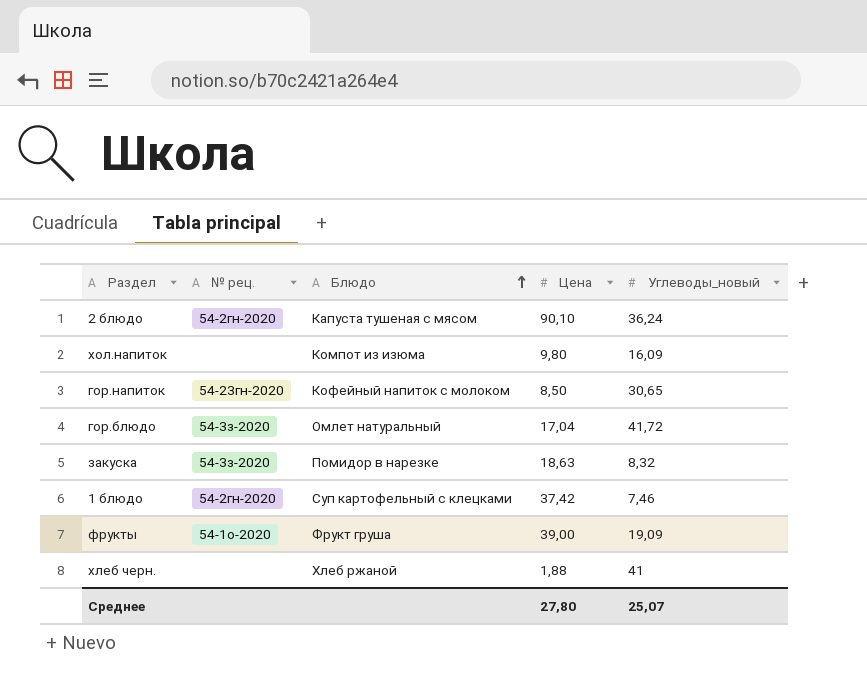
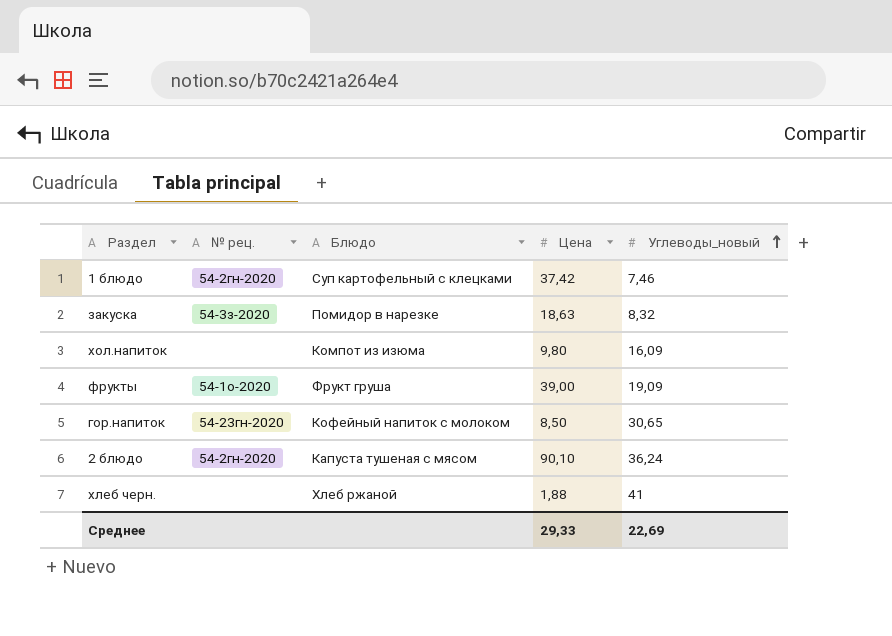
row order: Блюдо ascending -> Углеводы_новый ascending
row гор.блюдо: 54-3з-2020 | Омлет натуральный | 17,04 | 41,72 -> none
Среднее | Цена: 27,80 -> 29,33
Среднее | Углеводы_новый: 25,07 -> 22,69

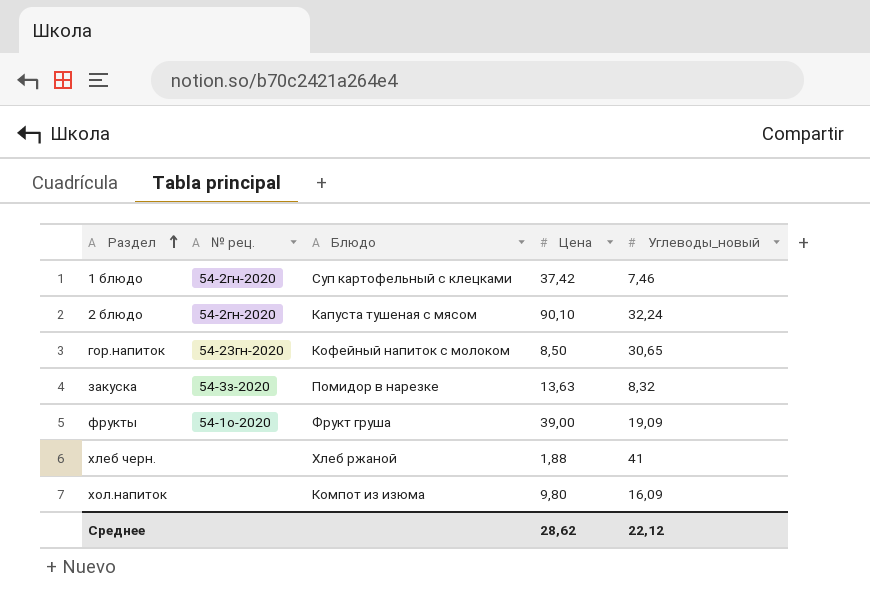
row order: Углеводы_новый ascending -> Раздел ascending
2 блюдо | Углеводы_новый: 36,24 -> 32,24
закуска | Цена: 18,63 -> 13,63
Среднее | Цена: 29,33 -> 28,62
Среднее | Углеводы_новый: 22,69 -> 22,12

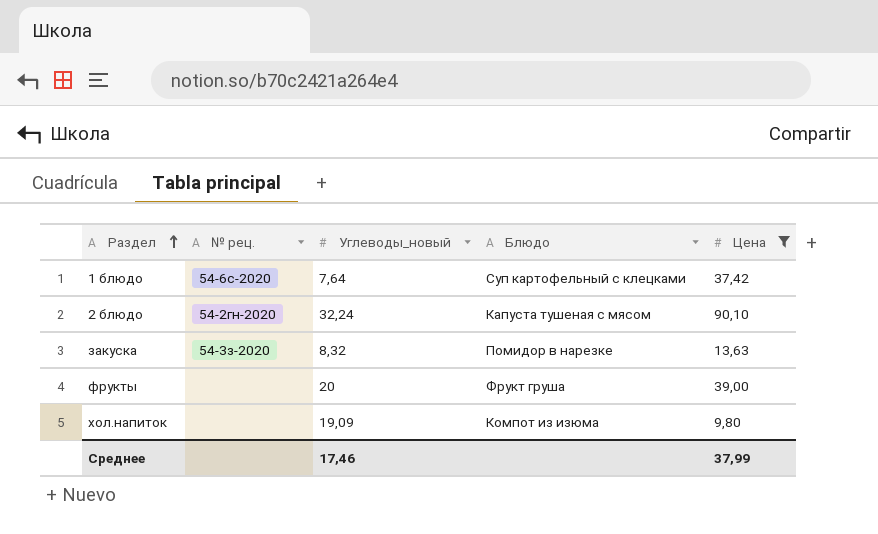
filter: none -> Цена >= 9,80
column Углеводы_новый | position: 5 -> 3
1 блюдо | № рец.: 54-2гн-2020 -> 54-6с-2020
1 блюдо | Углеводы_новый: 7,46 -> 7,64
фрукты | № рец.: 54-1о-2020 -> none
фрукты | Углеводы_новый: 19,09 -> 20
хол.напиток | Углеводы_новый: 16,09 -> 19,09
Среднее | Углеводы_новый: 22,12 -> 17,46
Среднее | Цена: 28,62 -> 37,99

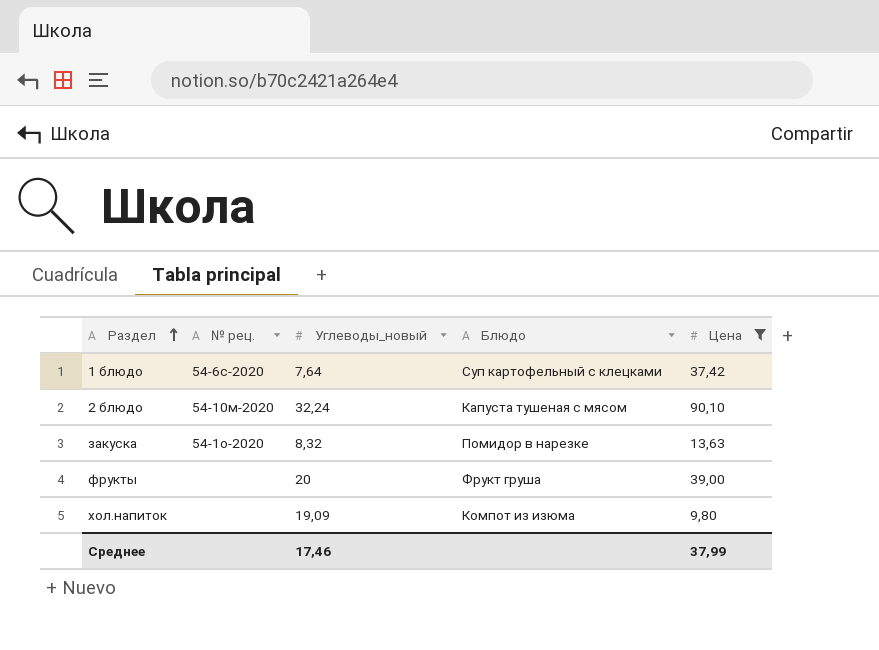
2 блюдо | № рец.: 54-2гн-2020 -> 54-10м-2020
закуска | № рец.: 54-3з-2020 -> 54-1о-2020

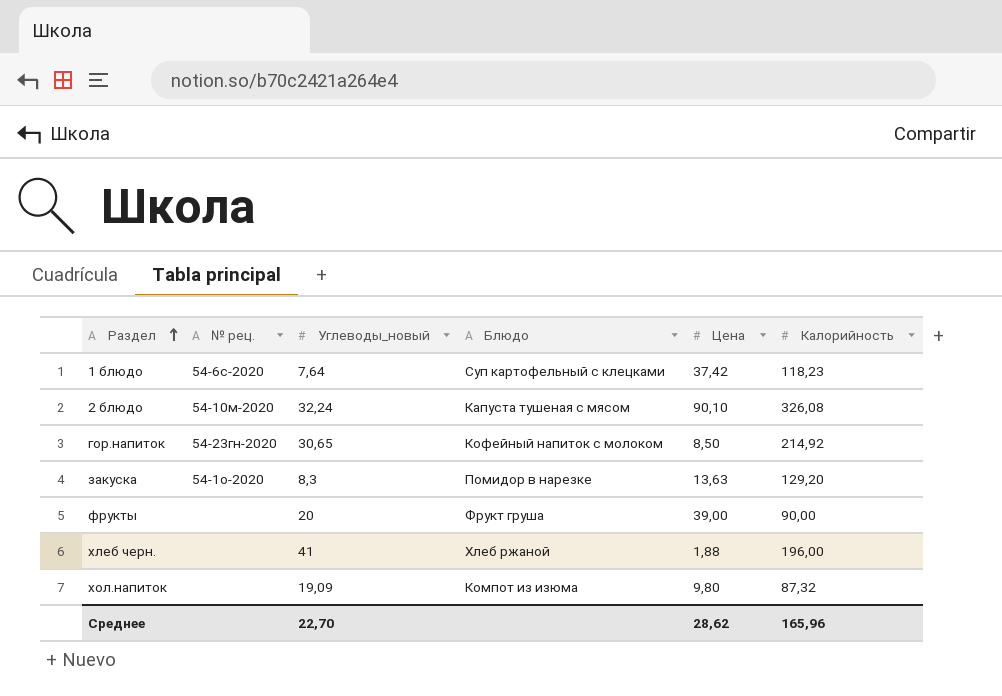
filter: Цена >= 9,80 -> none
column Калорийность | position: none -> 6
закуска | Углеводы_новый: 8,32 -> 8,3
Среднее | Углеводы_новый: 17,46 -> 22,70
Среднее | Цена: 37,99 -> 28,62

